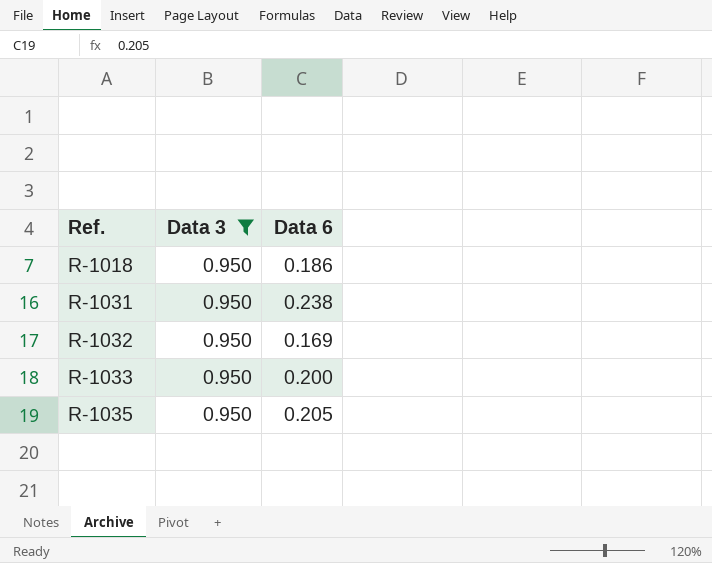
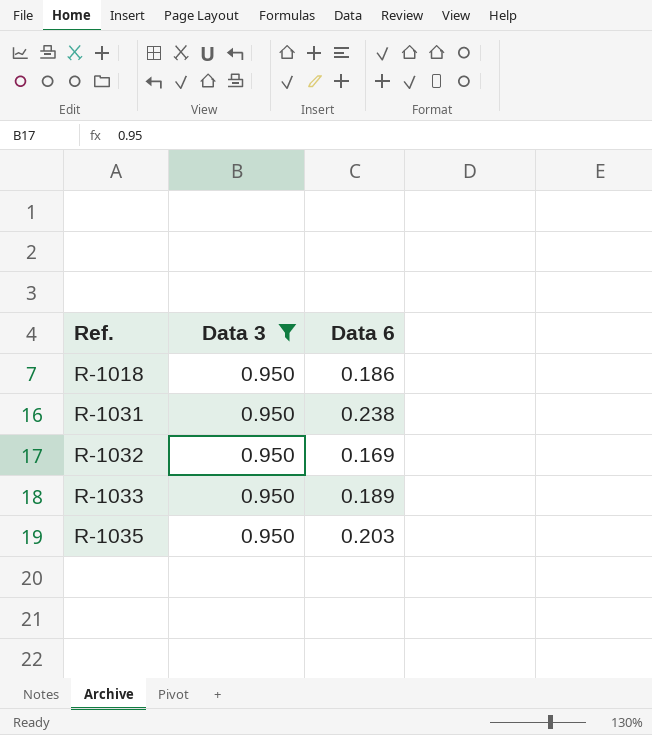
R-1033 | Data 6: 0.200 -> 0.189
R-1035 | Data 6: 0.205 -> 0.203

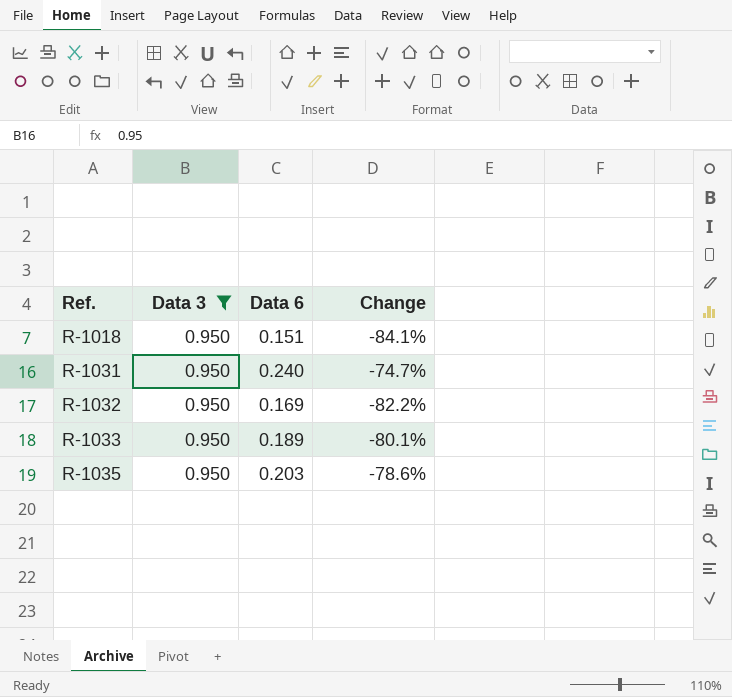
column Change | formula: none -> ([Data 6] - [Data 3]) / [Data 3]
R-1018 | Data 6: 0.186 -> 0.151
R-1031 | Data 6: 0.238 -> 0.240

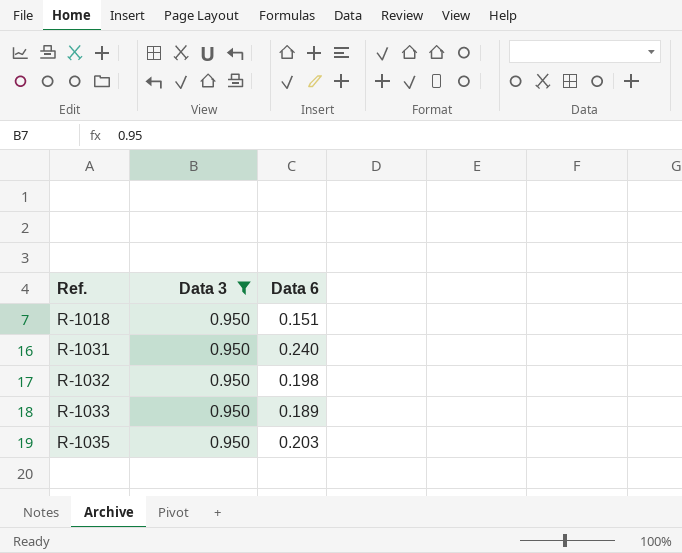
column Change | formula: ([Data 6] - [Data 3]) / [Data 3] -> none
R-1032 | Data 6: 0.169 -> 0.198

